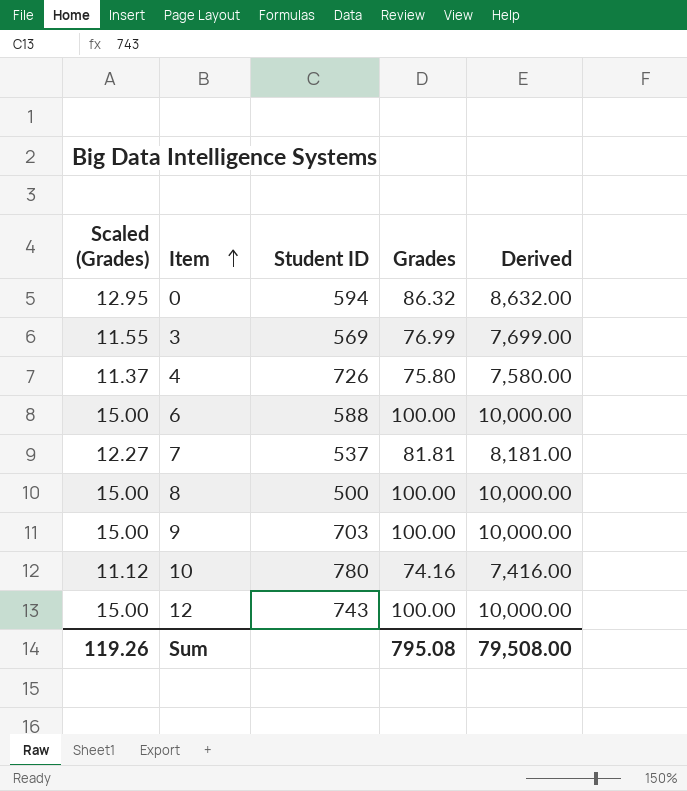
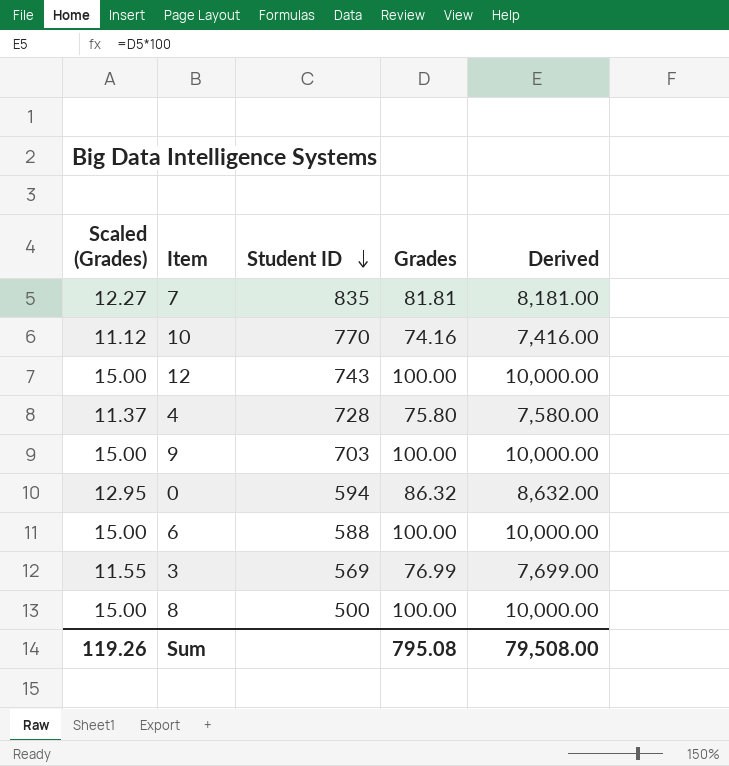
row order: Item ascending -> Student ID descending
7 | Student ID: 537 -> 835
10 | Student ID: 780 -> 770
4 | Student ID: 726 -> 728

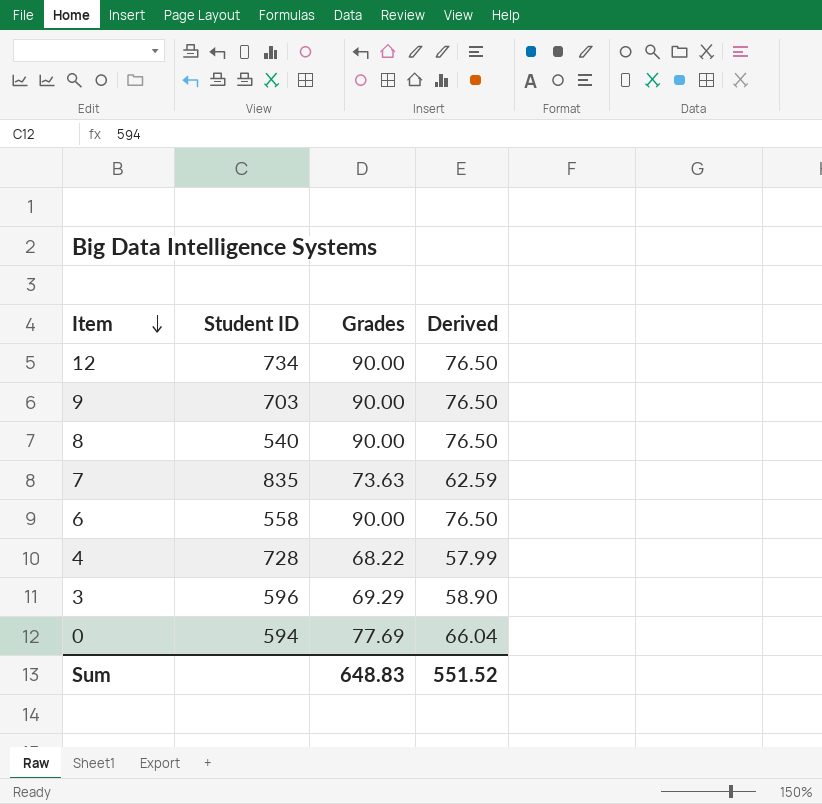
row order: Student ID descending -> Item descending
column Scaled (Grades) | formula: [Grades] * 0.15 -> none
column Derived | formula: [Grades] * 100 -> [Grades] * 0.85
row 10: 11.12 | 770 | 74.16 | 7,416.00 -> none
12 | Student ID: 743 -> 734
12 | Grades: 100.00 -> 90.00
9 | Grades: 100.00 -> 90.00
8 | Student ID: 500 -> 540
8 | Grades: 100.00 -> 90.00
7 | Grades: 81.81 -> 73.63
6 | Student ID: 588 -> 558
6 | Grades: 100.00 -> 90.00
4 | Grades: 75.80 -> 68.22
3 | Student ID: 569 -> 596
3 | Grades: 76.99 -> 69.29
0 | Grades: 86.32 -> 77.69
Sum | Grades: 795.08 -> 648.83
Sum | Derived: 79,508.00 -> 551.52

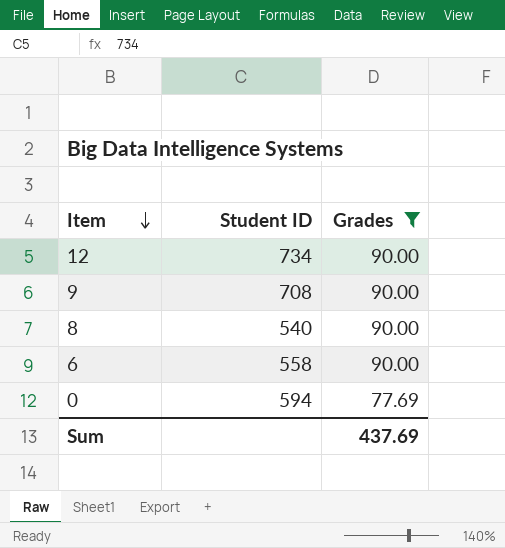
filter: none -> Grades >= 77.69
column Derived | formula: [Grades] * 0.85 -> none
9 | Student ID: 703 -> 708
Sum | Grades: 648.83 -> 437.69

